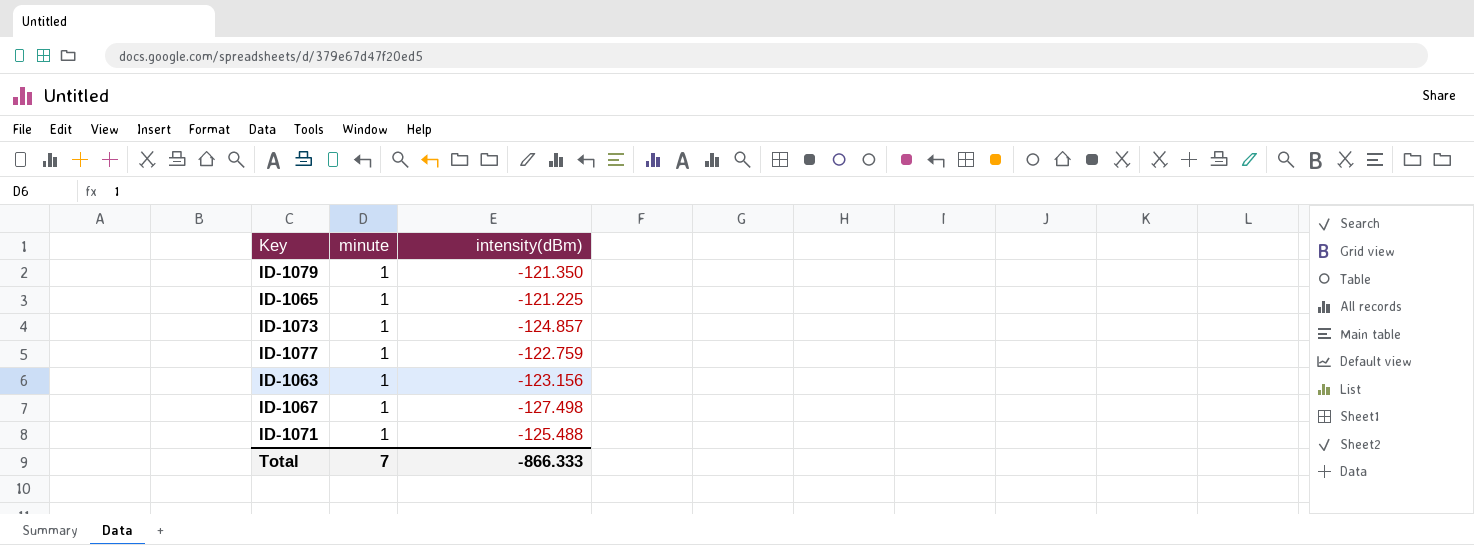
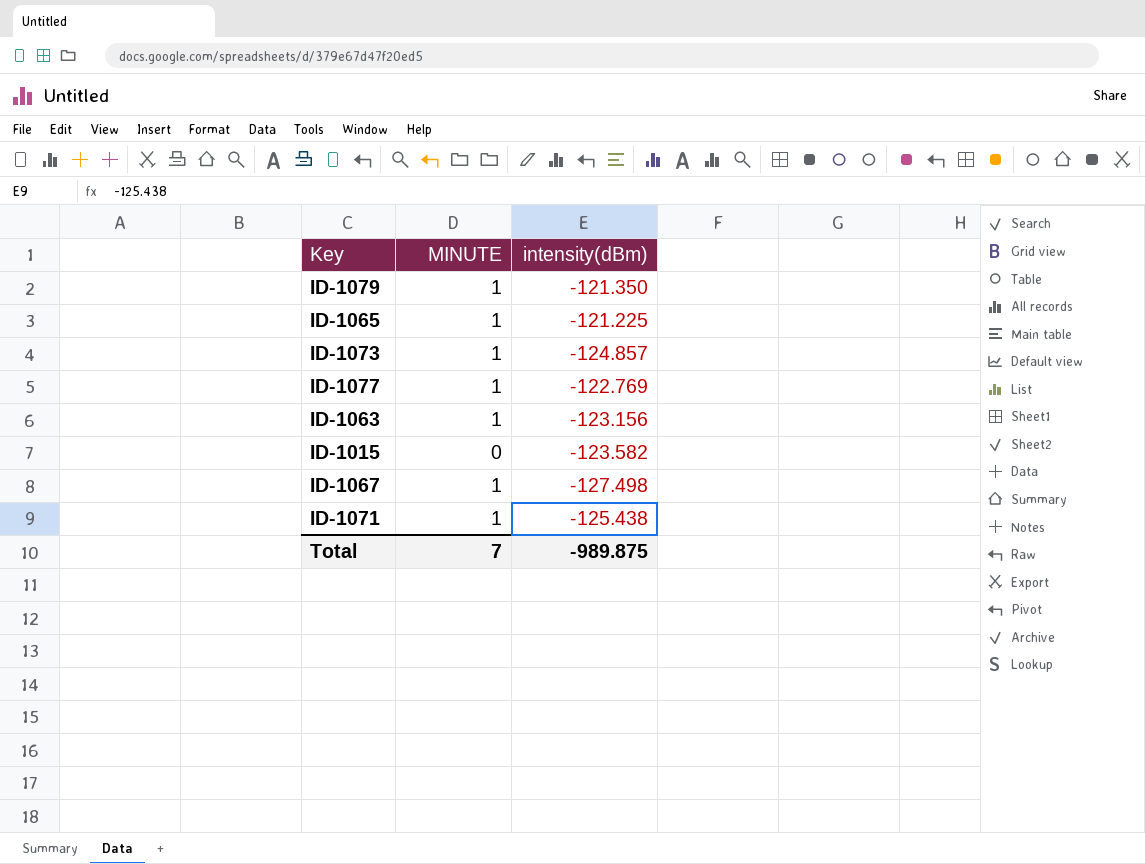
column name: minute -> MINUTE
ID-1077 | intensity(dBm): -122.759 -> -122.769
row ID-1015: none -> 0 | -123.582
ID-1071 | intensity(dBm): -125.488 -> -125.438
Total | intensity(dBm): -866.333 -> -989.875

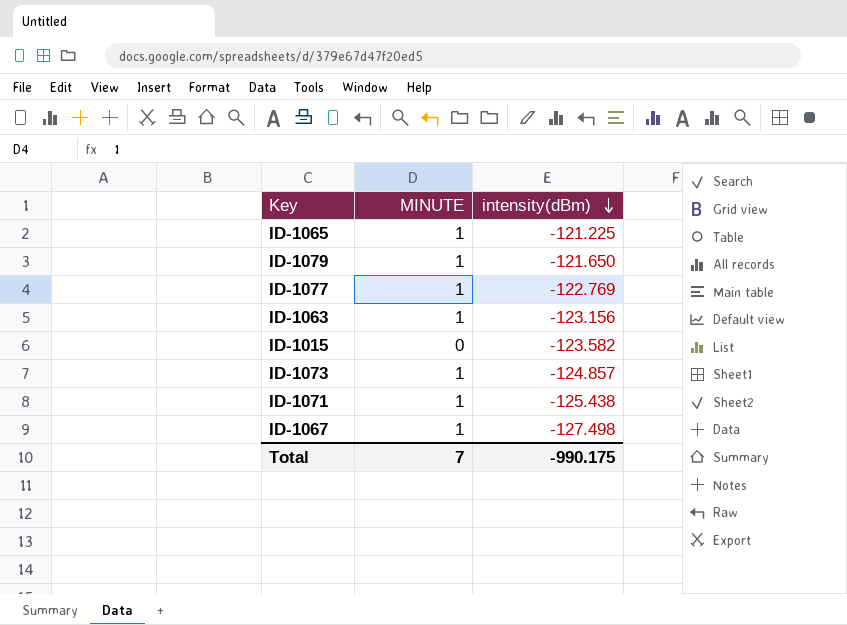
row order: none -> intensity(dBm) descending
ID-1079 | intensity(dBm): -121.350 -> -121.650
Total | intensity(dBm): -989.875 -> -990.175

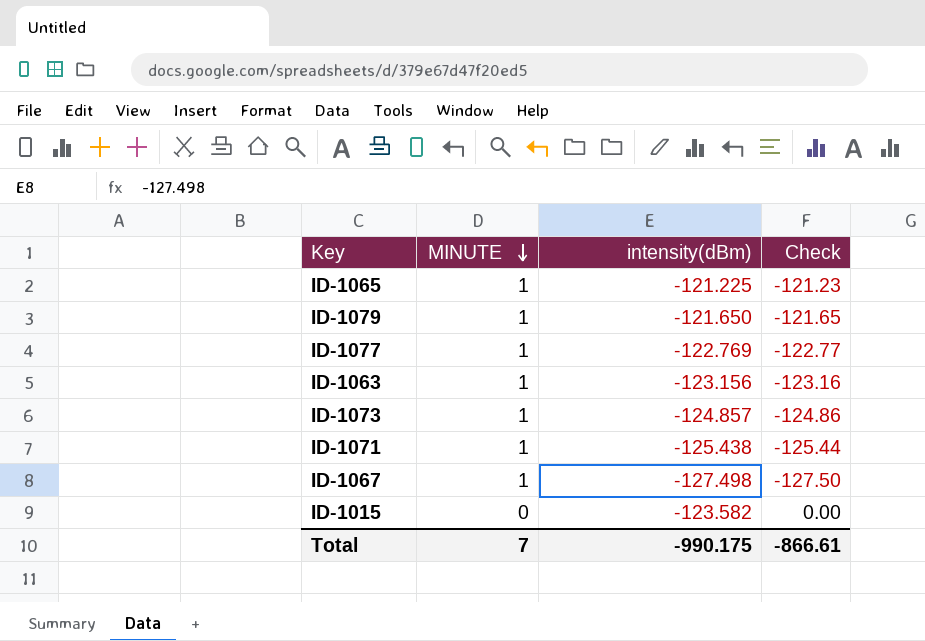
row order: intensity(dBm) descending -> MINUTE descending
column Check | formula: none -> [MINUTE] * [intensity(dBm)]

